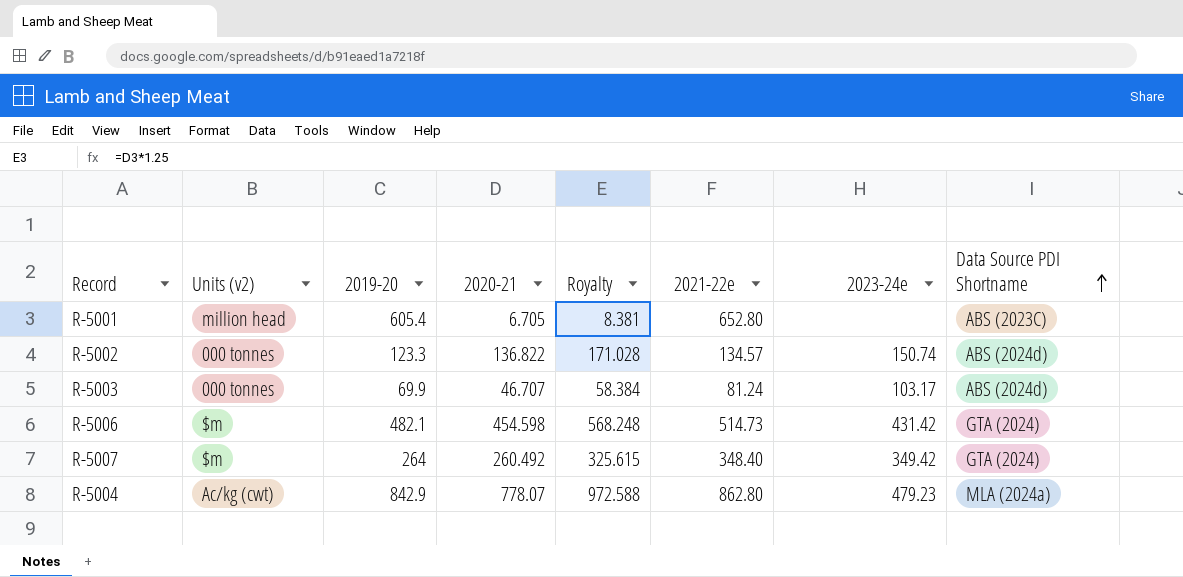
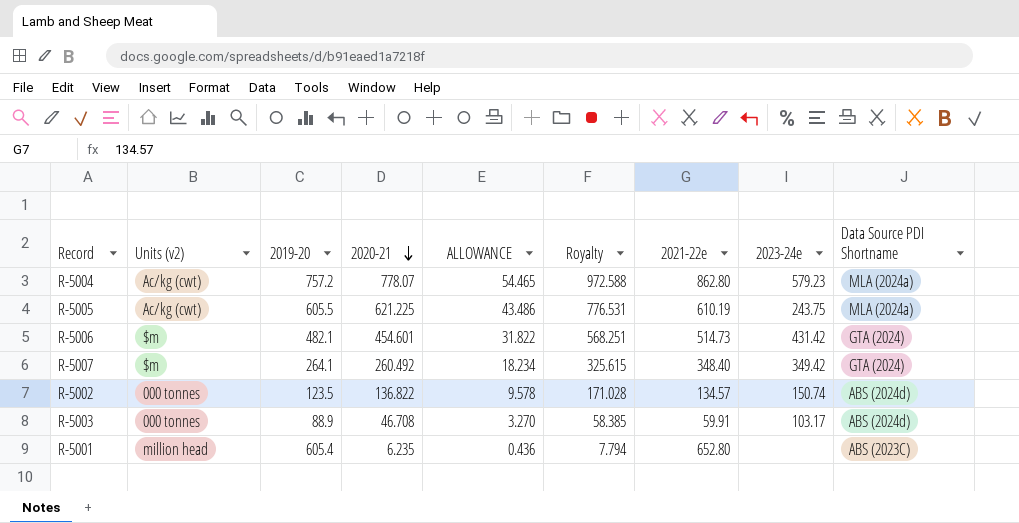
row order: Data Source PDI Shortname ascending -> 2020-21 descending
column ALLOWANCE | formula: none -> [2020-21] * 0.07
R-5004 | 2019-20: 842.9 -> 757.2
R-5004 | 2023-24e: 479.23 -> 579.23
row R-5005: none -> Ac/kg (cwt) | 605.5 | 621.225 | 43.486 | 776.531 | 610.19 | 243.75 | MLA (2024a)
R-5006 | 2020-21: 454.598 -> 454.601
R-5006 | Royalty: 568.248 -> 568.251
R-5007 | 2019-20: 264 -> 264.1
R-5002 | 2019-20: 123.3 -> 123.5
R-5003 | 2019-20: 69.9 -> 88.9
R-5003 | 2020-21: 46.707 -> 46.708
R-5003 | Royalty: 58.384 -> 58.385
R-5003 | 2021-22e: 81.24 -> 59.91
R-5001 | 2020-21: 6.705 -> 6.235
R-5001 | Royalty: 8.381 -> 7.794

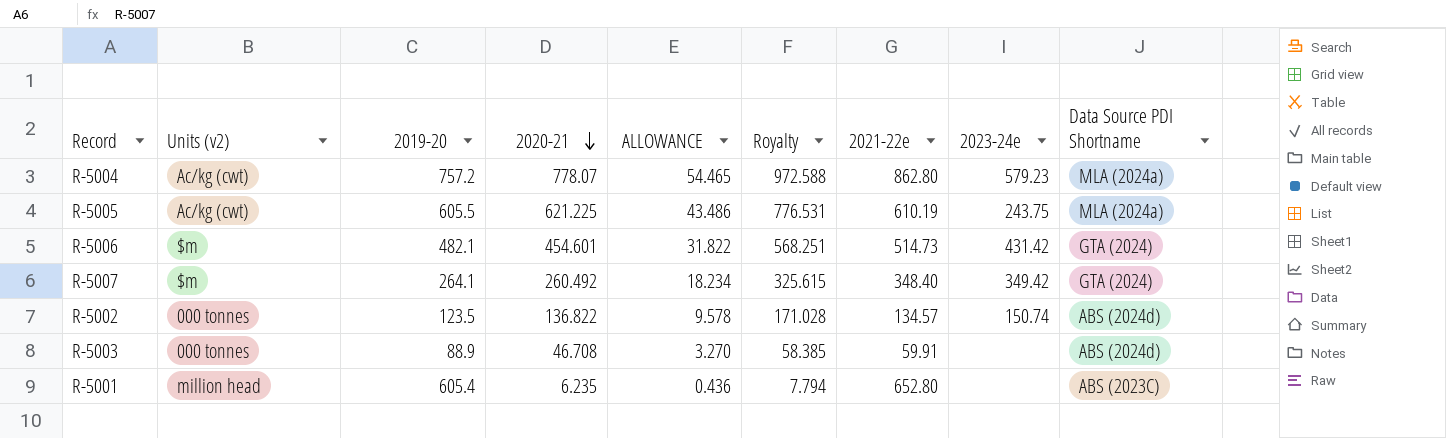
R-5003 | 2023-24e: 103.17 -> none

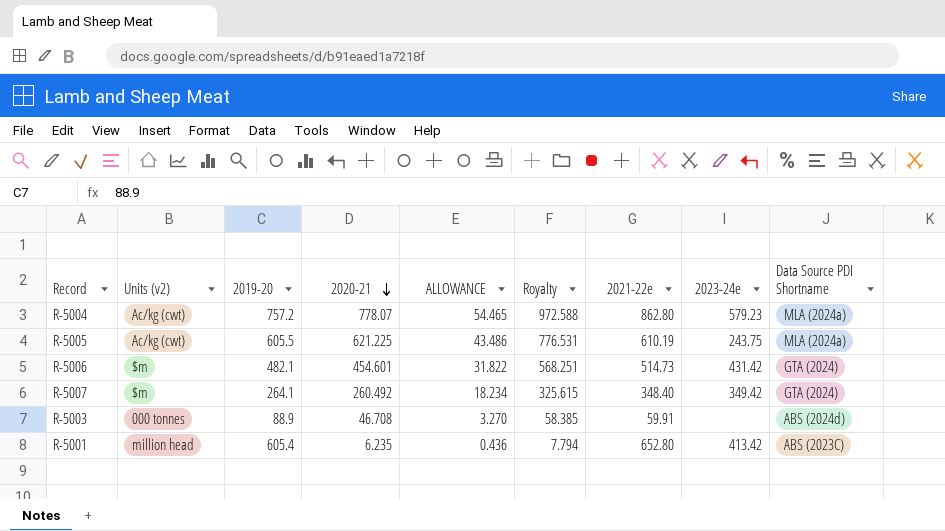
row R-5002: 000 tonnes | 123.5 | 136.822 | 9.578 | 171.028 | 134.57 | 150.74 | ABS (2024d) -> none
R-5001 | 2023-24e: none -> 413.42

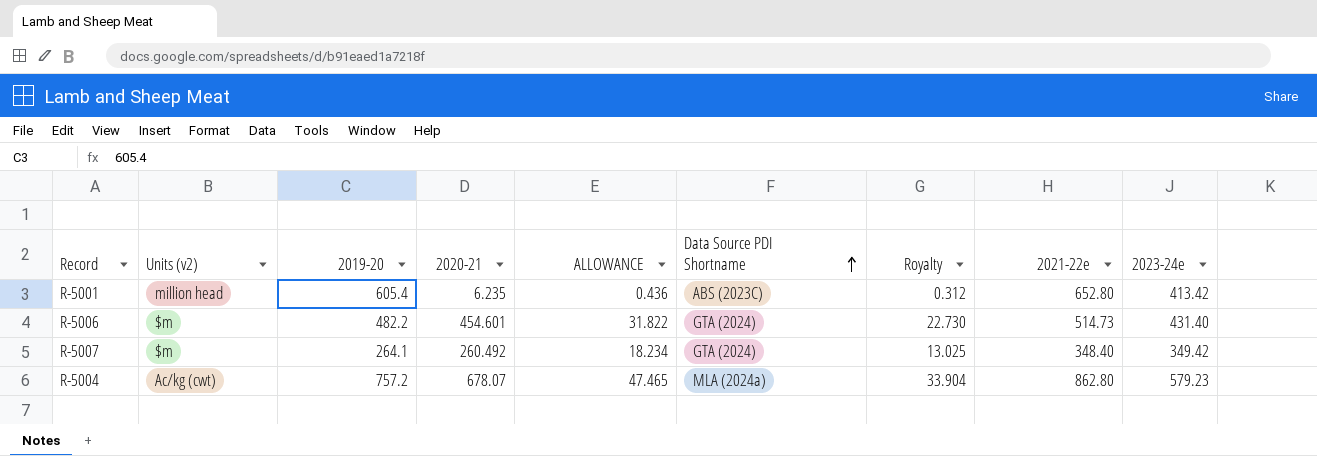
row order: 2020-21 descending -> Data Source PDI Shortname ascending
column Data Source PDI Shortname | position: 9 -> 6
column Royalty | formula: [2020-21] * 1.25 -> [2020-21] * 0.05
row R-5005: Ac/kg (cwt) | 605.5 | 621.225 | 43.486 | 776.531 | 610.19 | 243.75 | MLA (2024a) -> none
row R-5003: 000 tonnes | 88.9 | 46.708 | 3.270 | 58.385 | 59.91 | none | ABS (2024d) -> none
R-5006 | 2019-20: 482.1 -> 482.2
R-5006 | 2023-24e: 431.42 -> 431.40
R-5004 | 2020-21: 778.07 -> 678.07
R-5004 | ALLOWANCE: 54.465 -> 47.465

